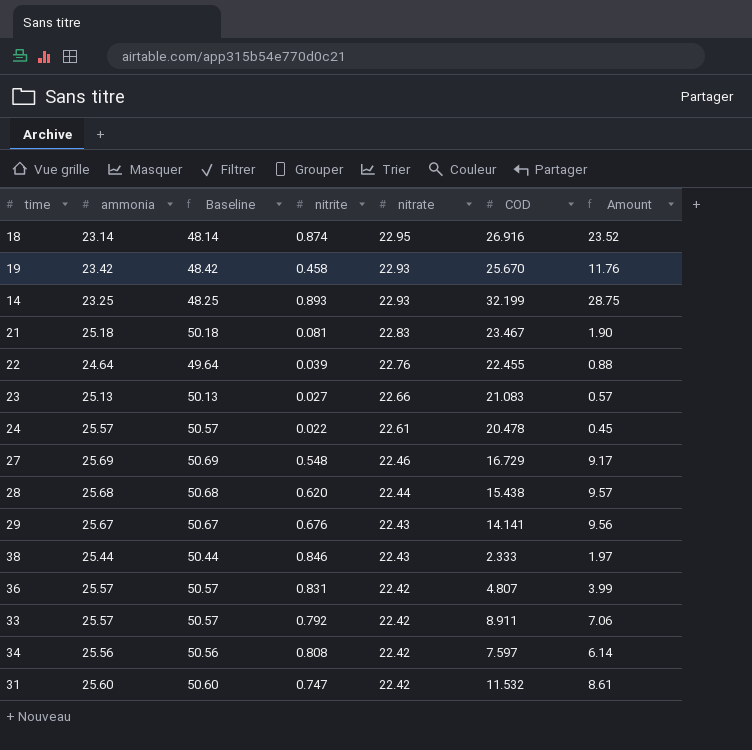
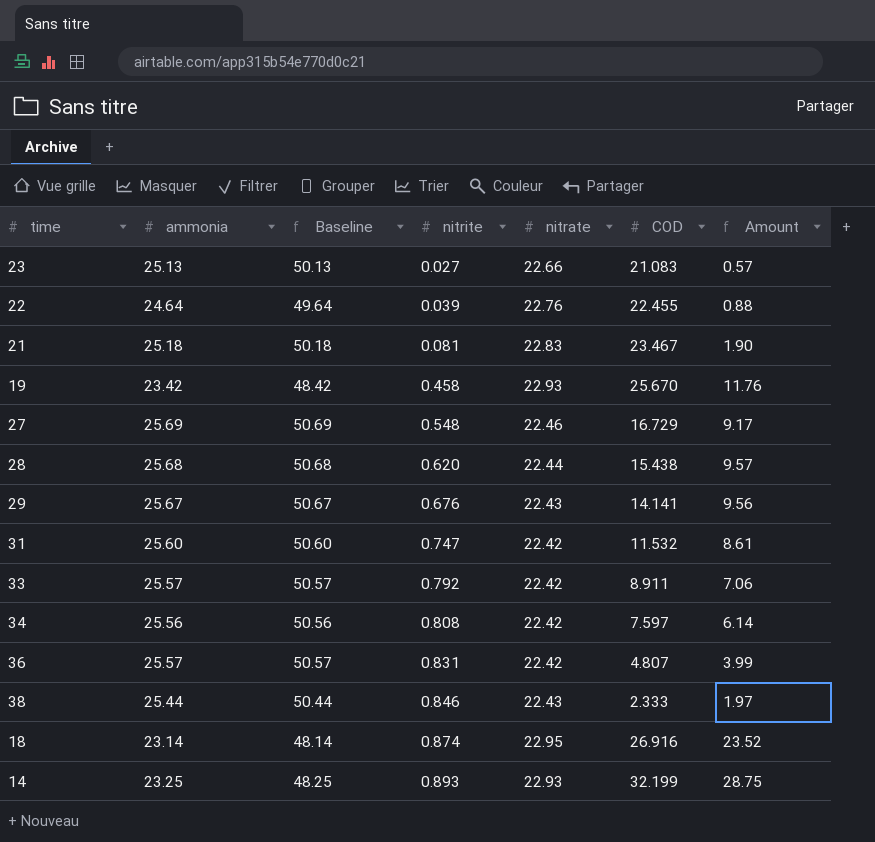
row order: nitrate descending -> nitrite ascending
row 24: 25.57 | 50.57 | 0.022 | 22.61 | 20.478 | 0.45 -> none

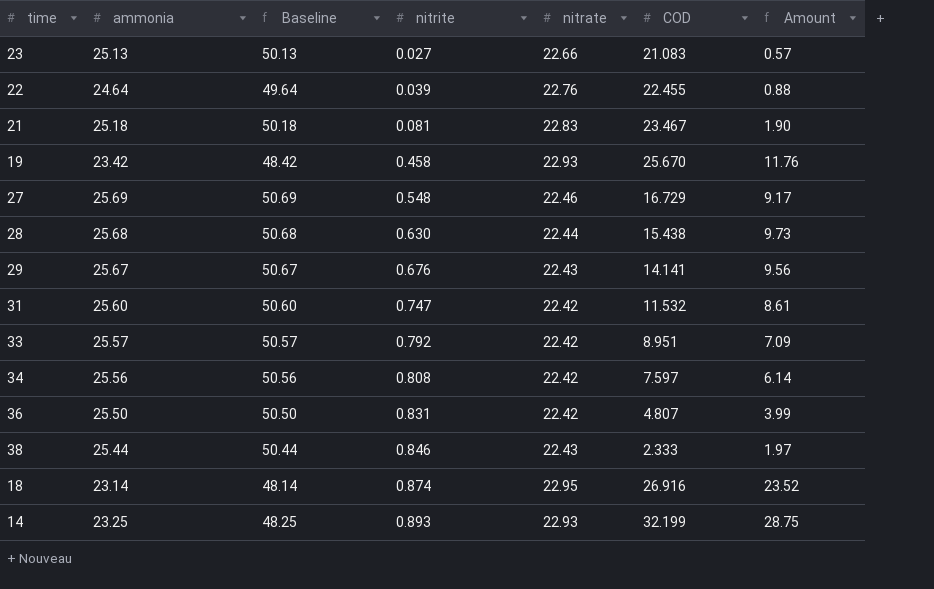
28 | nitrite: 0.620 -> 0.630
28 | Amount: 9.57 -> 9.73
33 | COD: 8.911 -> 8.951
33 | Amount: 7.06 -> 7.09
36 | ammonia: 25.57 -> 25.50
36 | Baseline: 50.57 -> 50.50

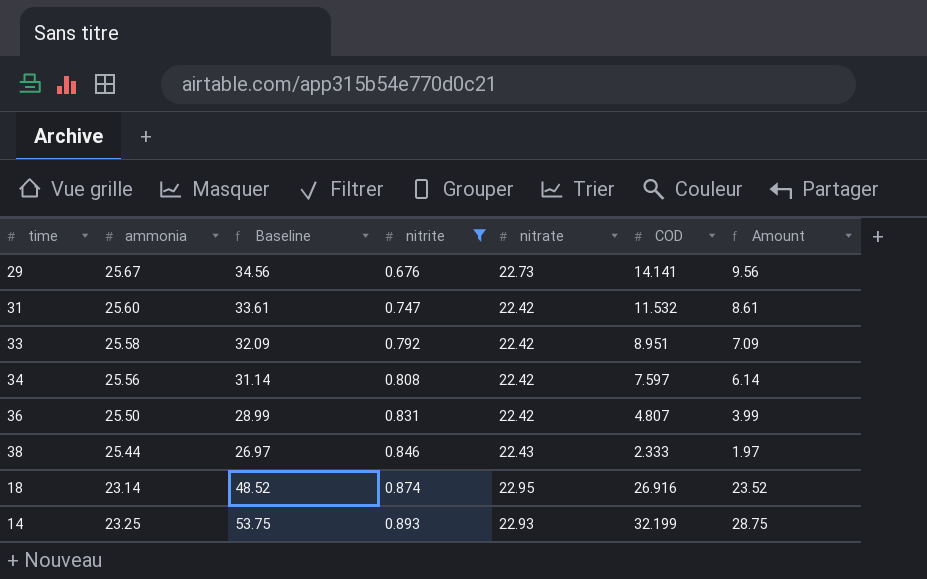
filter: none -> nitrite >= 0.676
column Baseline | formula: [ammonia] + 25 -> [Amount] + 25
29 | nitrate: 22.43 -> 22.73
33 | ammonia: 25.57 -> 25.58

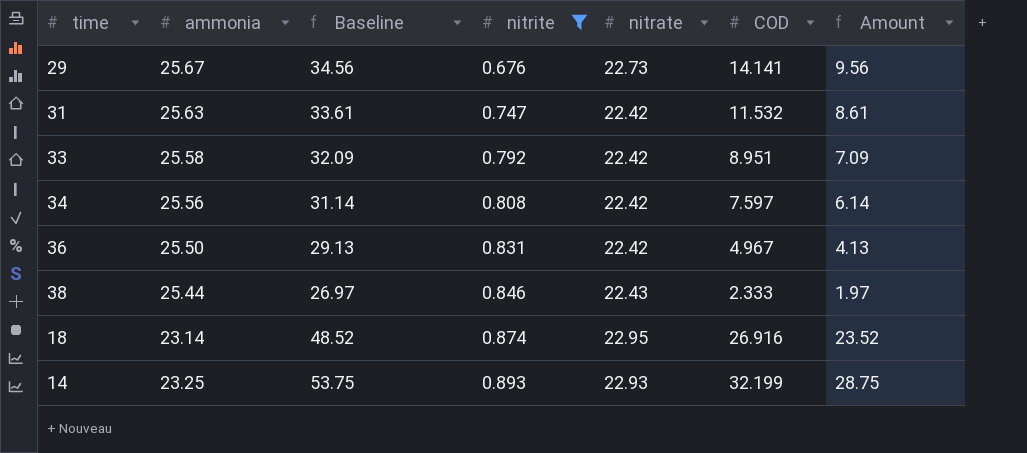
31 | ammonia: 25.60 -> 25.63
36 | Baseline: 28.99 -> 29.13
36 | COD: 4.807 -> 4.967
36 | Amount: 3.99 -> 4.13

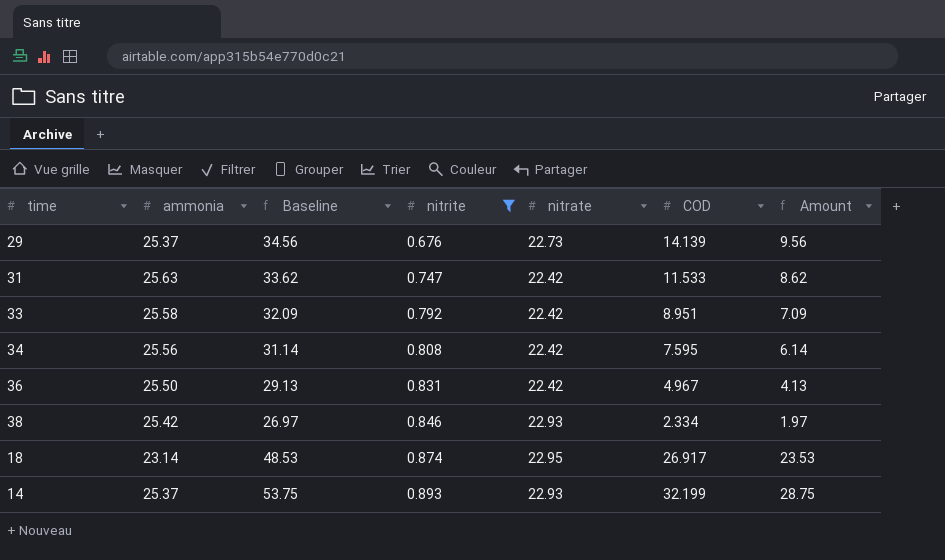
29 | ammonia: 25.67 -> 25.37
29 | COD: 14.141 -> 14.139
31 | Baseline: 33.61 -> 33.62
31 | COD: 11.532 -> 11.533
31 | Amount: 8.61 -> 8.62
34 | COD: 7.597 -> 7.595
38 | ammonia: 25.44 -> 25.42
38 | nitrate: 22.43 -> 22.93
38 | COD: 2.333 -> 2.334
18 | Baseline: 48.52 -> 48.53
18 | COD: 26.916 -> 26.917
18 | Amount: 23.52 -> 23.53
14 | ammonia: 23.25 -> 25.37

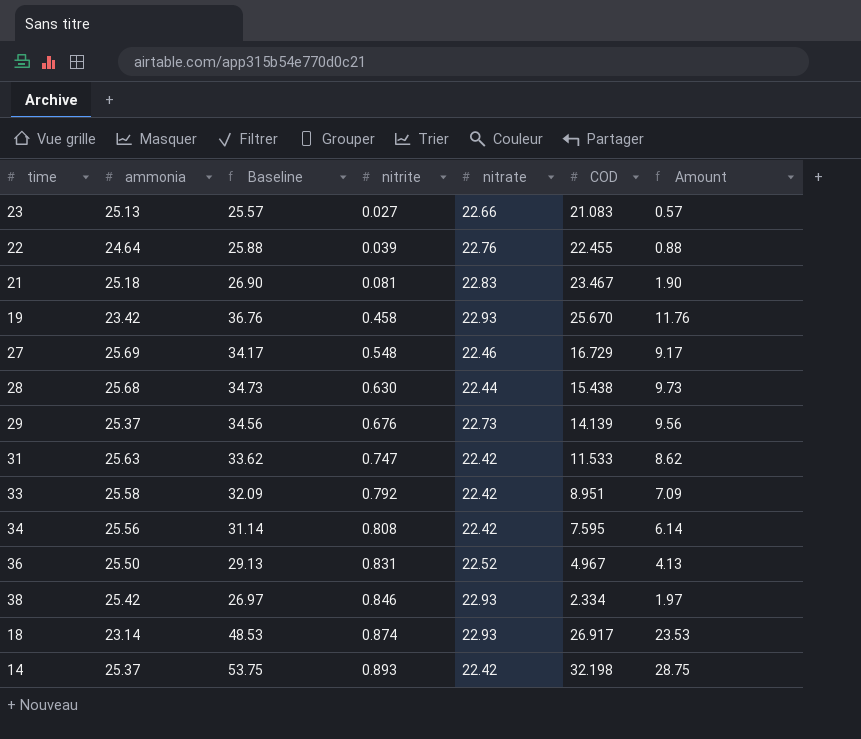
filter: nitrite >= 0.676 -> none
36 | nitrate: 22.42 -> 22.52
18 | nitrate: 22.95 -> 22.93
14 | nitrate: 22.93 -> 22.42
14 | COD: 32.199 -> 32.198

